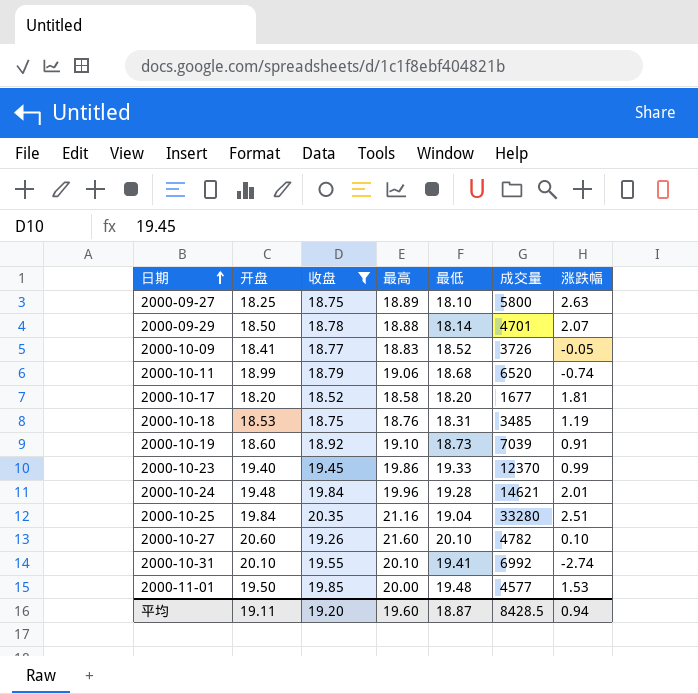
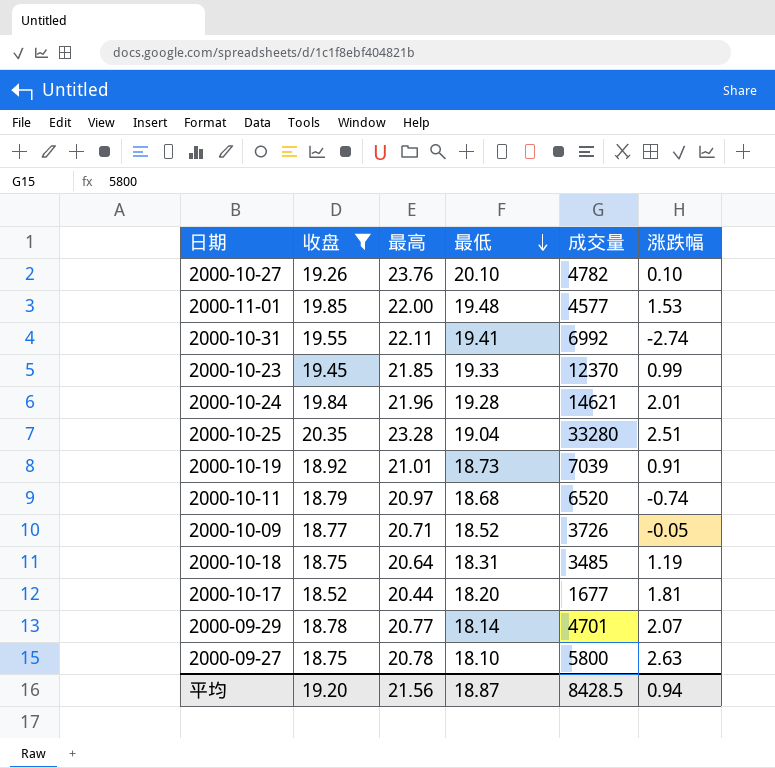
row order: 日期 ascending -> 最低 descending
column 开盘 | position: 2 -> none
2000-10-27 | 最高: 21.60 -> 23.76
2000-11-01 | 最高: 20.00 -> 22.00
2000-10-31 | 最高: 20.10 -> 22.11
2000-10-23 | 最高: 19.86 -> 21.85
2000-10-24 | 最高: 19.96 -> 21.96
2000-10-25 | 最高: 21.16 -> 23.28
2000-10-19 | 最高: 19.10 -> 21.01
2000-10-11 | 最高: 19.06 -> 20.97
2000-10-09 | 最高: 18.83 -> 20.71
2000-10-18 | 最高: 18.76 -> 20.64
2000-10-17 | 最高: 18.58 -> 20.44
2000-09-29 | 最高: 18.88 -> 20.77
2000-09-27 | 最高: 18.89 -> 20.78
平均 | 最高: 19.60 -> 21.56

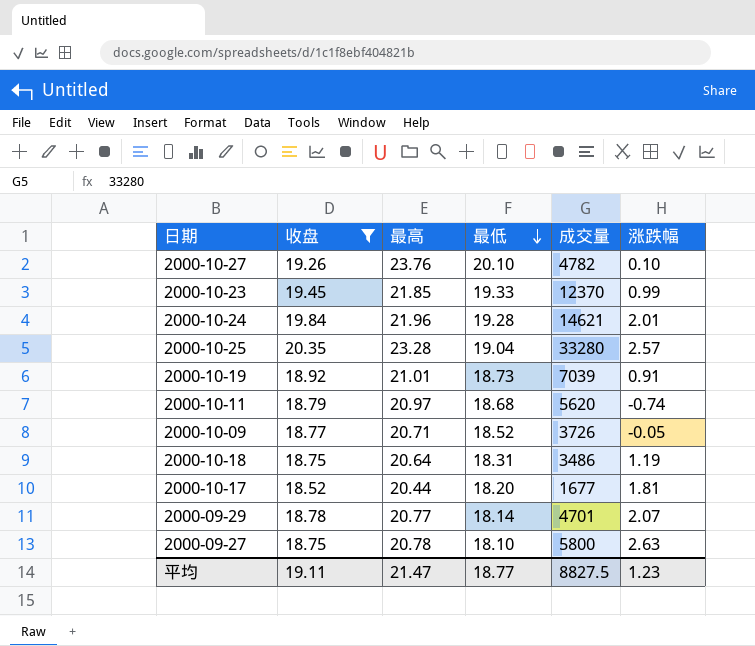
row 2000-11-01: 19.85 | 22.00 | 19.48 | 4577 | 1.53 -> none
row 2000-10-31: 19.55 | 22.11 | 19.41 | 6992 | -2.74 -> none
2000-10-25 | 涨跌幅: 2.51 -> 2.57
2000-10-11 | 成交量: 6520 -> 5620
2000-10-18 | 成交量: 3485 -> 3486
平均 | 收盘: 19.20 -> 19.11
平均 | 最高: 21.56 -> 21.47
平均 | 最低: 18.87 -> 18.77
平均 | 成交量: 8428.5 -> 8827.5
平均 | 涨跌幅: 0.94 -> 1.23

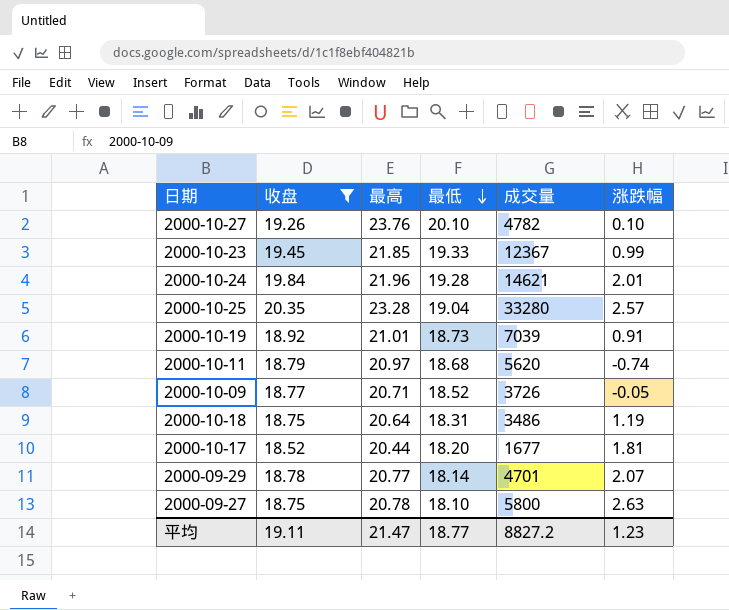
2000-10-23 | 成交量: 12370 -> 12367
平均 | 成交量: 8827.5 -> 8827.2

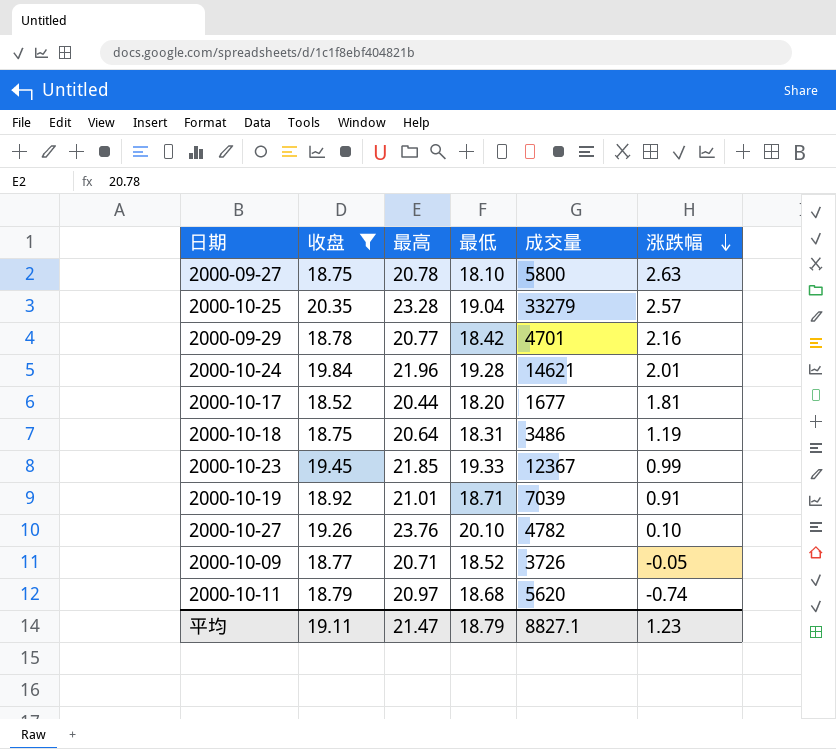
row order: 最低 descending -> 涨跌幅 descending
2000-10-25 | 成交量: 33280 -> 33279
2000-09-29 | 最低: 18.14 -> 18.42
2000-09-29 | 涨跌幅: 2.07 -> 2.16
2000-10-19 | 最低: 18.73 -> 18.71
平均 | 最低: 18.77 -> 18.79
平均 | 成交量: 8827.2 -> 8827.1

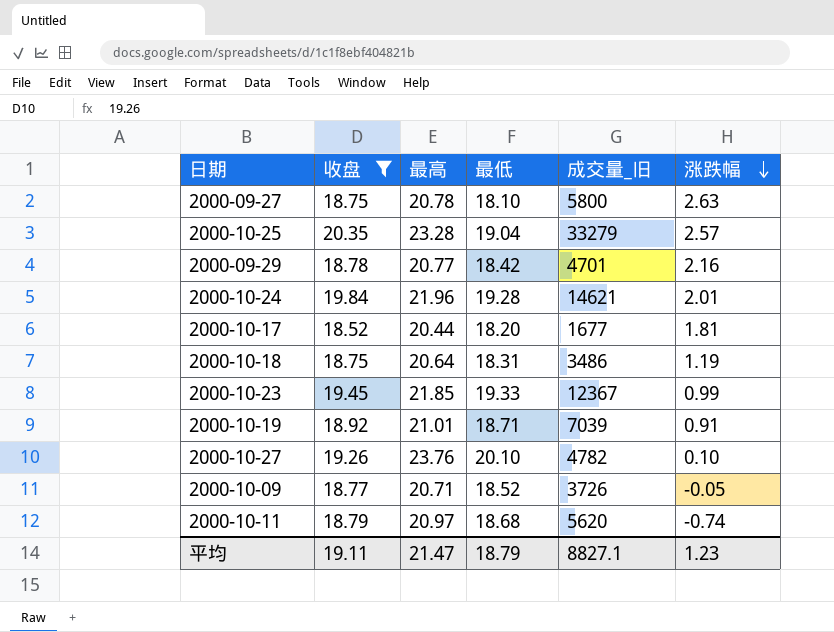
column name: 成交量 -> 成交量_旧

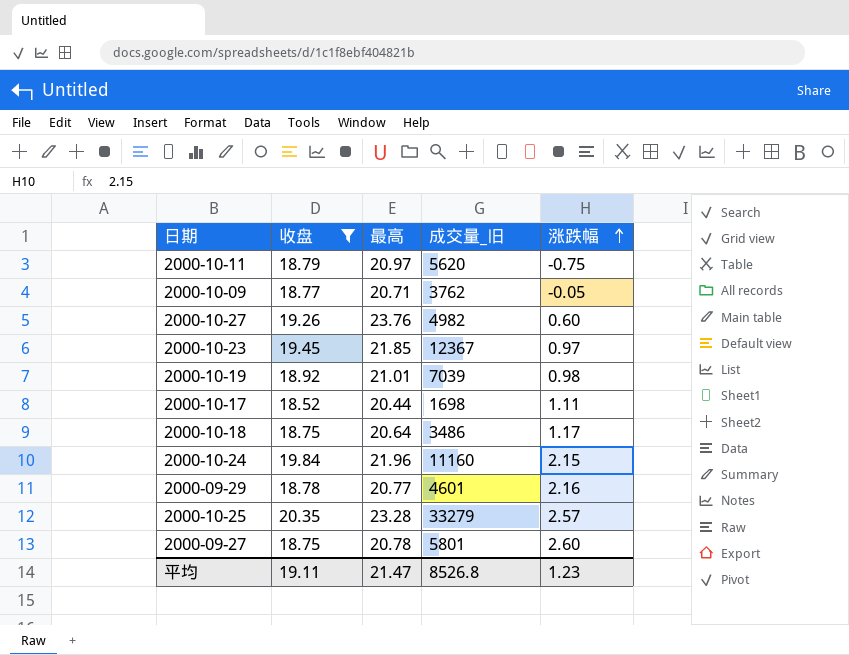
row order: 涨跌幅 descending -> 涨跌幅 ascending
column 最低 | position: 4 -> none
2000-10-11 | 涨跌幅: -0.74 -> -0.75
2000-10-09 | 成交量_旧: 3726 -> 3762
2000-10-27 | 成交量_旧: 4782 -> 4982
2000-10-27 | 涨跌幅: 0.10 -> 0.60
2000-10-23 | 涨跌幅: 0.99 -> 0.97
2000-10-19 | 涨跌幅: 0.91 -> 0.98
2000-10-17 | 成交量_旧: 1677 -> 1698
2000-10-17 | 涨跌幅: 1.81 -> 1.11
2000-10-18 | 涨跌幅: 1.19 -> 1.17
2000-10-24 | 成交量_旧: 14621 -> 11160
2000-10-24 | 涨跌幅: 2.01 -> 2.15
2000-09-29 | 成交量_旧: 4701 -> 4601
2000-09-27 | 成交量_旧: 5800 -> 5801
2000-09-27 | 涨跌幅: 2.63 -> 2.60
平均 | 成交量_旧: 8827.1 -> 8526.8

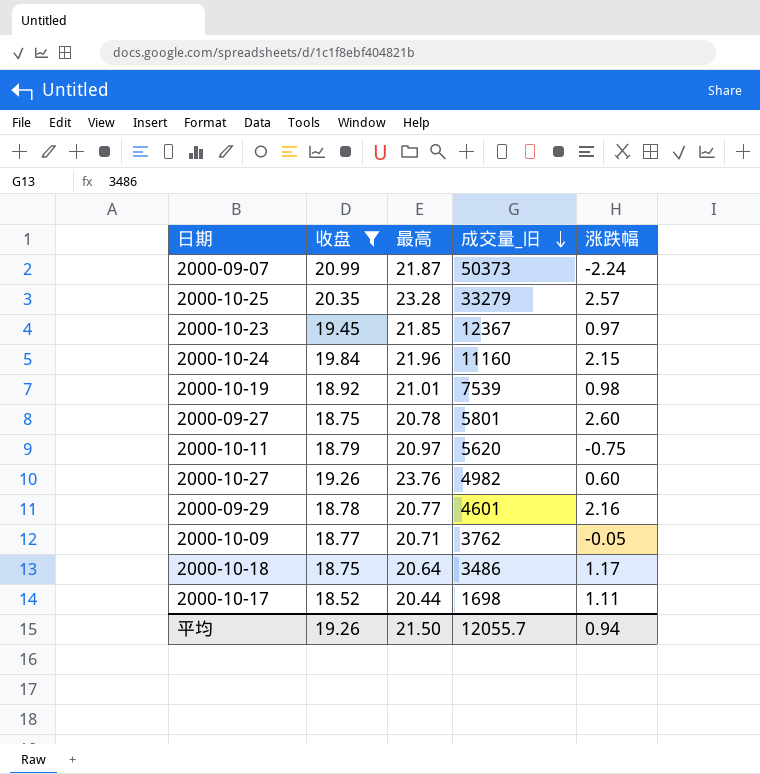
row order: 涨跌幅 ascending -> 成交量_旧 descending
row 2000-09-07: none -> 20.99 | 21.87 | 50373 | -2.24
2000-10-19 | 成交量_旧: 7039 -> 7539
平均 | 收盘: 19.11 -> 19.26
平均 | 最高: 21.47 -> 21.50
平均 | 成交量_旧: 8526.8 -> 12055.7
平均 | 涨跌幅: 1.23 -> 0.94

